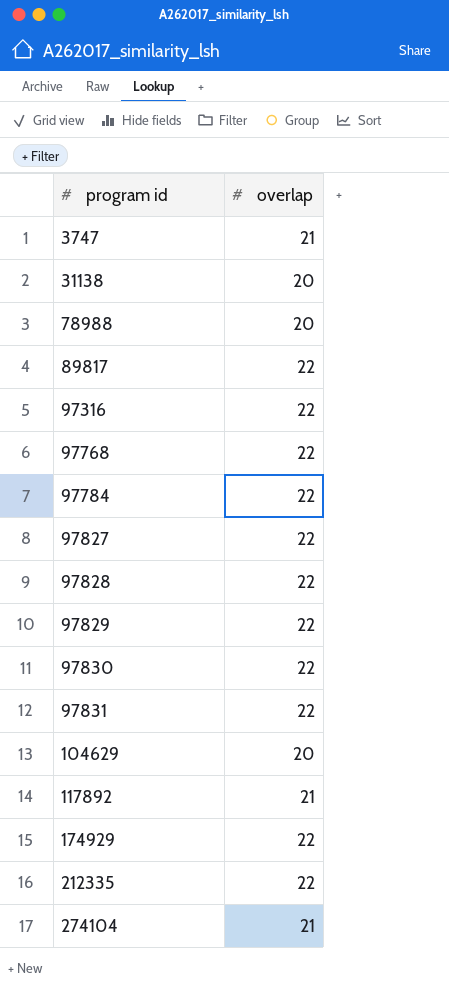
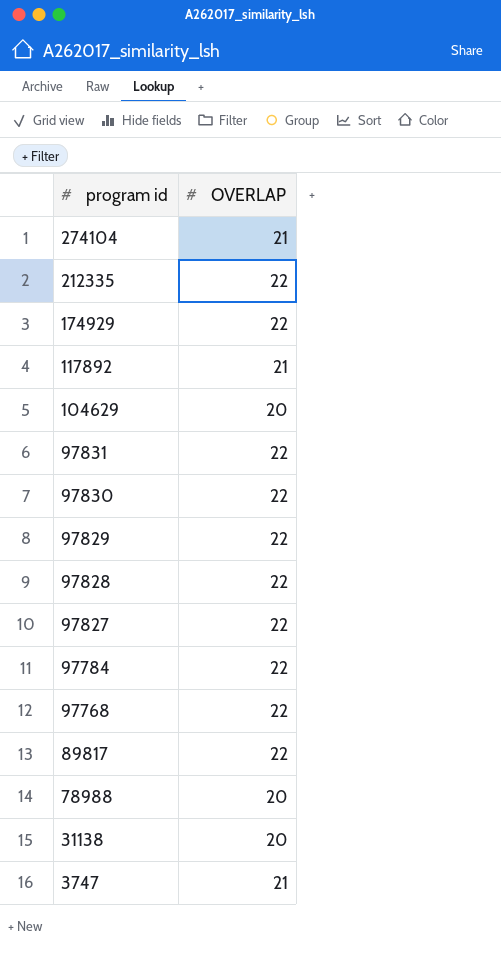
row order: program id ascending -> program id descending
column name: overlap -> OVERLAP
row 97316: 22 -> none

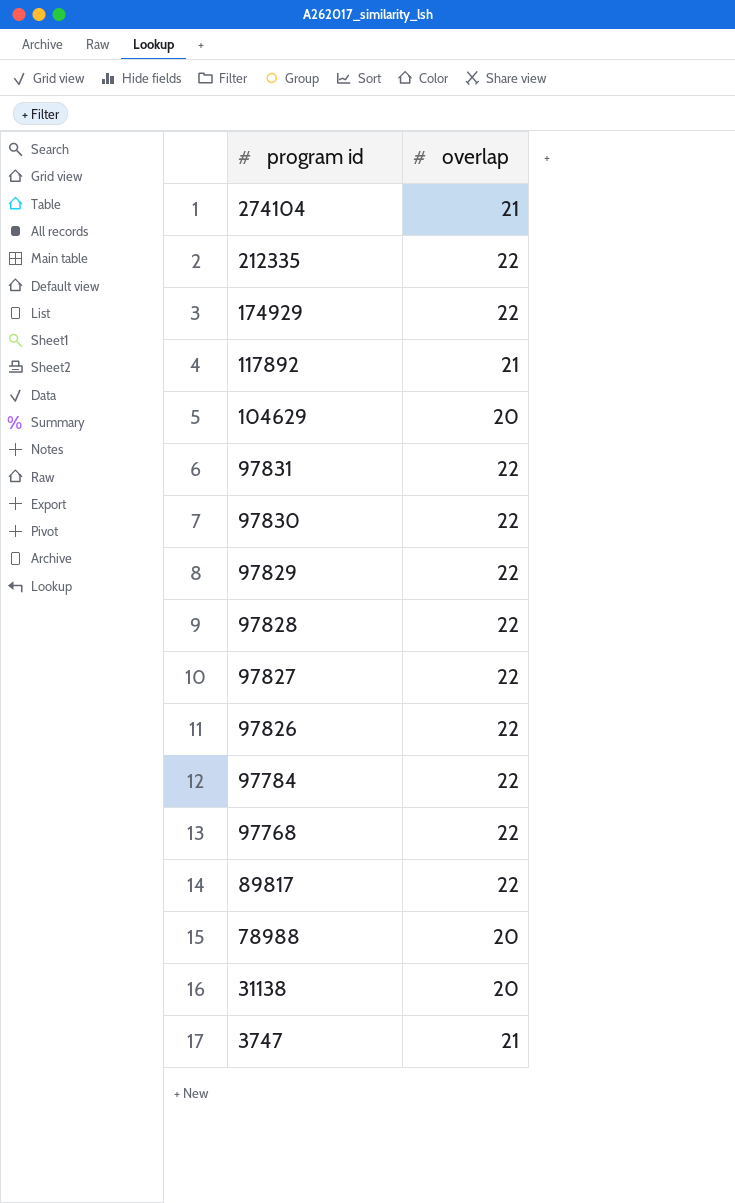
column name: OVERLAP -> overlap
row 97826: none -> 22

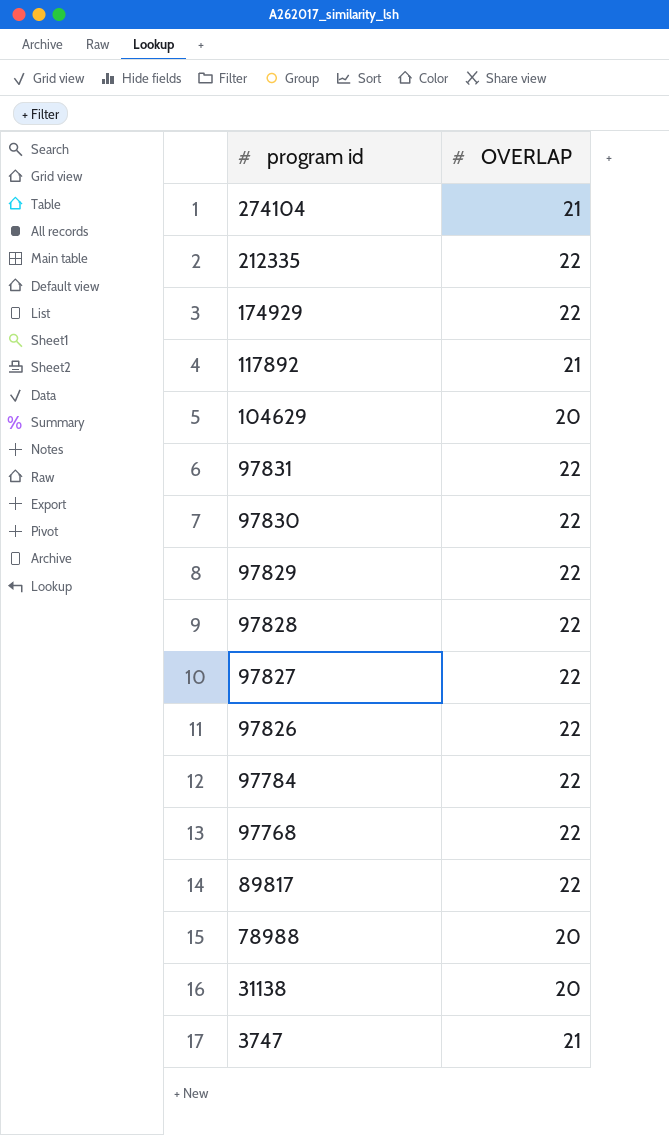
column name: overlap -> OVERLAP

